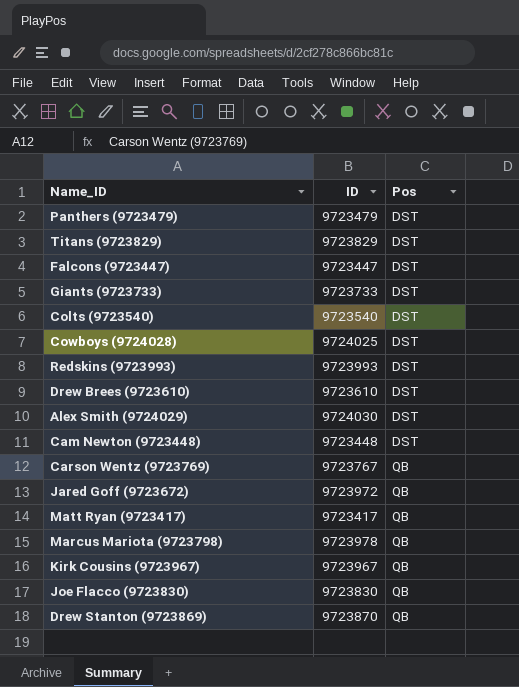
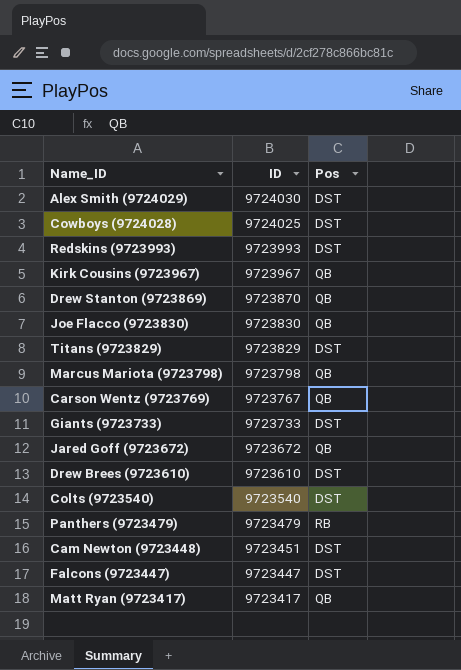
row order: Pos ascending -> ID descending
Marcus Mariota (9723798) | ID: 9723978 -> 9723798
Jared Goff (9723672) | ID: 9723972 -> 9723672
Panthers (9723479) | Pos: DST -> RB
Cam Newton (9723448) | ID: 9723448 -> 9723451

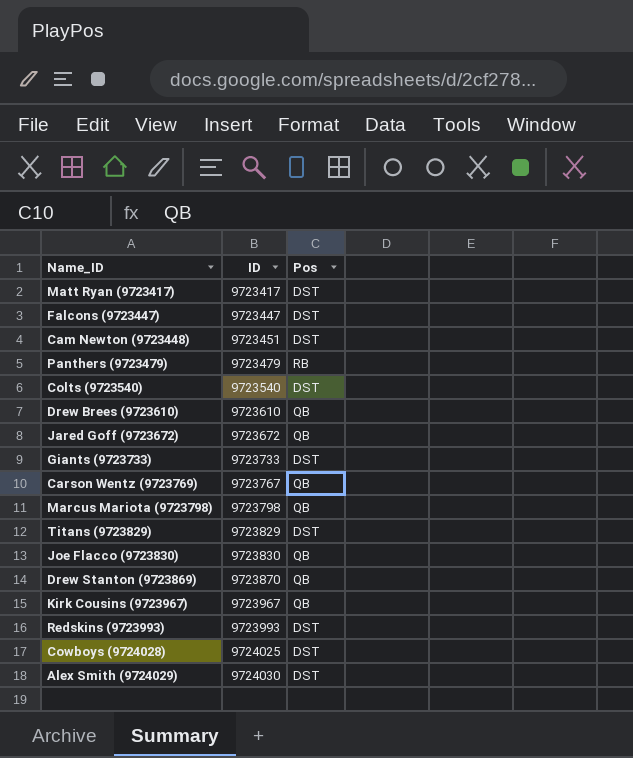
row order: ID descending -> ID ascending
Matt Ryan (9723417) | Pos: QB -> DST
Drew Brees (9723610) | Pos: DST -> QB

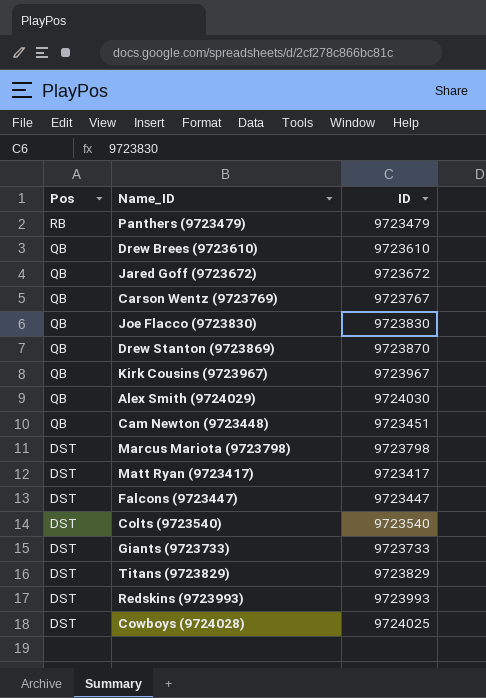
row order: ID ascending -> Pos descending
column Pos | position: 3 -> 1
Alex Smith (9724029) | Pos: DST -> QB
Cam Newton (9723448) | Pos: DST -> QB
Marcus Mariota (9723798) | Pos: QB -> DST

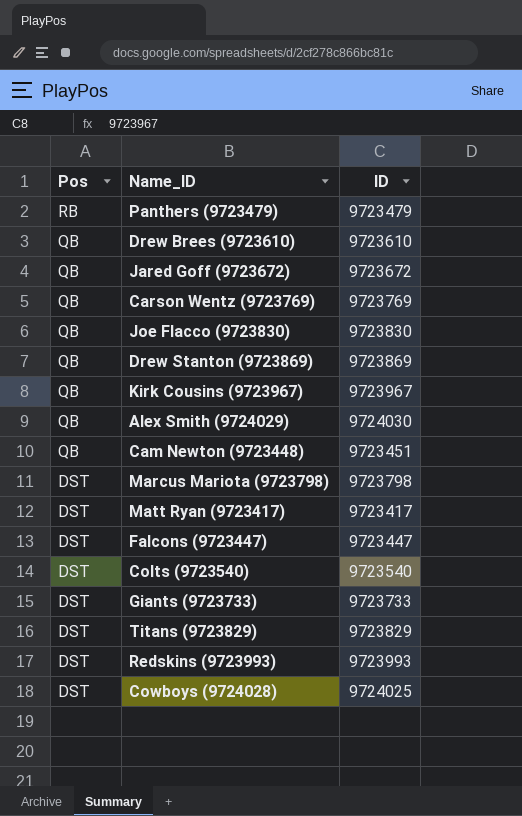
Carson Wentz (9723769) | ID: 9723767 -> 9723769
Drew Stanton (9723869) | ID: 9723870 -> 9723869

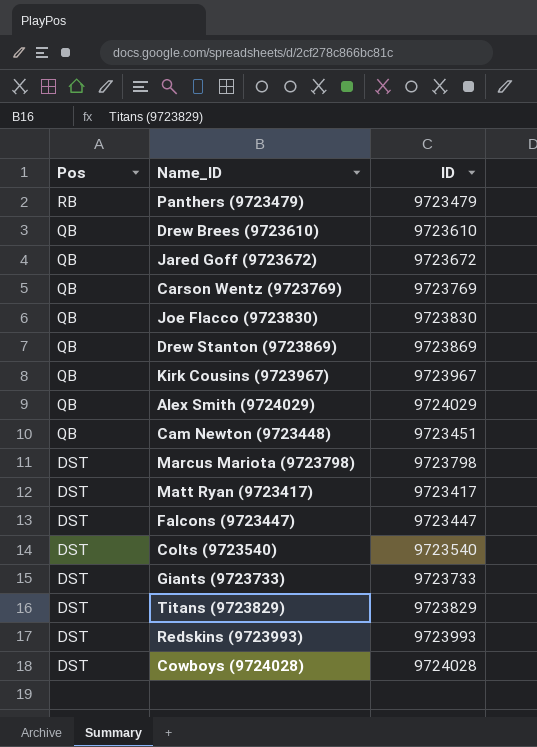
Alex Smith (9724029) | ID: 9724030 -> 9724029
Cowboys (9724028) | ID: 9724025 -> 9724028

